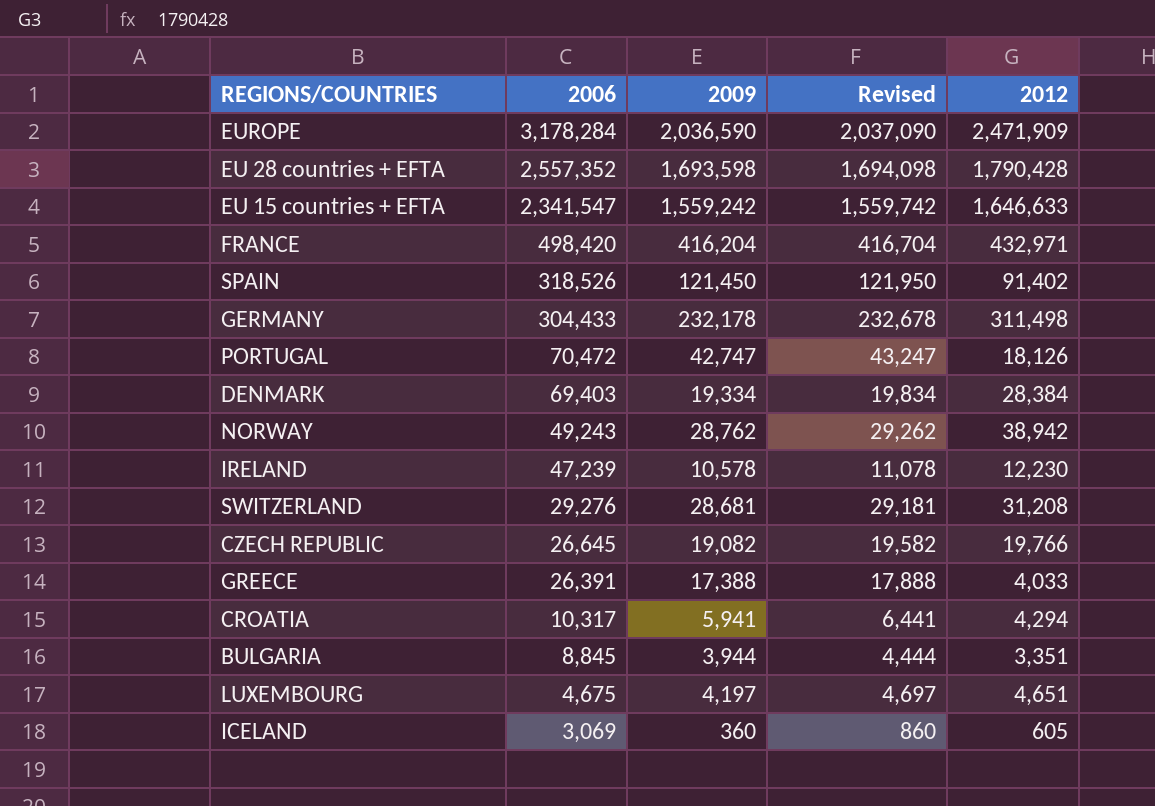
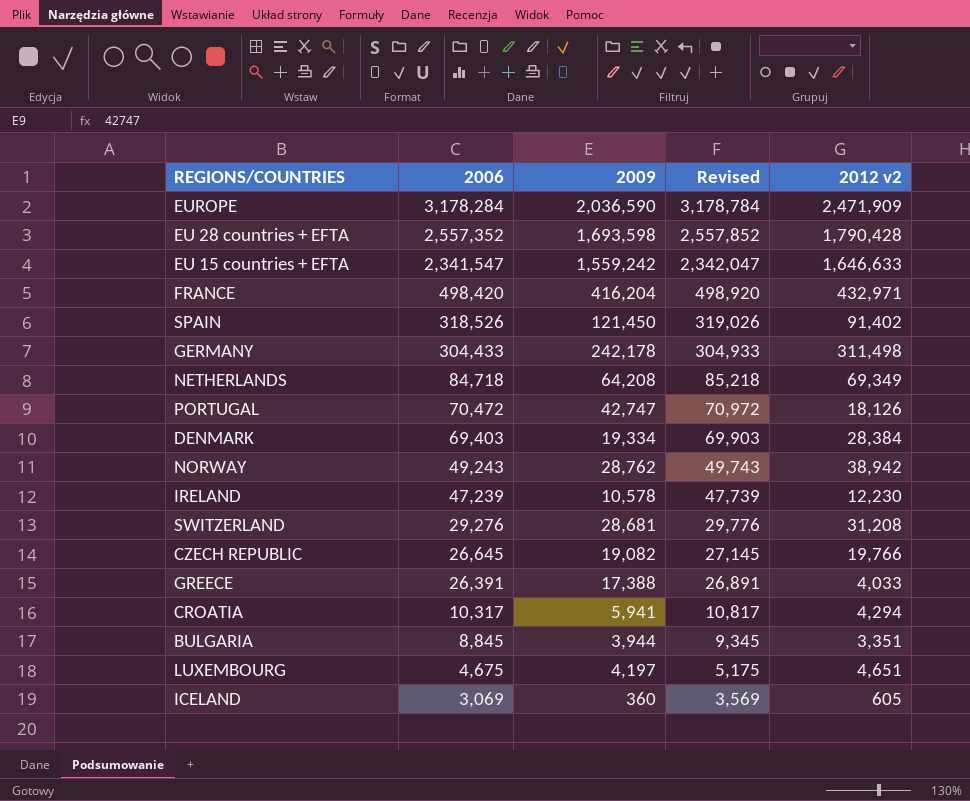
column Revised | formula: [2009] + 500 -> [2006] + 500
column name: 2012 -> 2012 v2
GERMANY | 2009: 232,178 -> 242,178
row NETHERLANDS: none -> 84,718 | 64,208 | 85,218 | 69,349

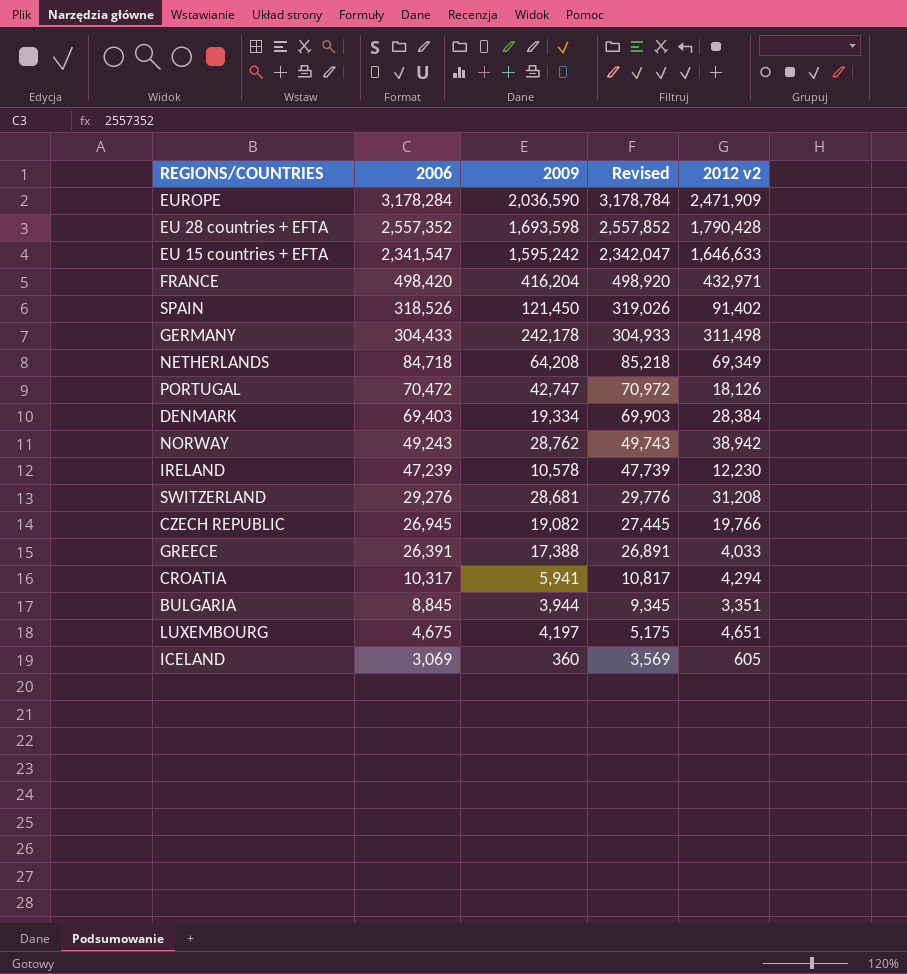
EU 15 countries + EFTA | 2009: 1,559,242 -> 1,595,242
CZECH REPUBLIC | 2006: 26,645 -> 26,945
CZECH REPUBLIC | Revised: 27,145 -> 27,445

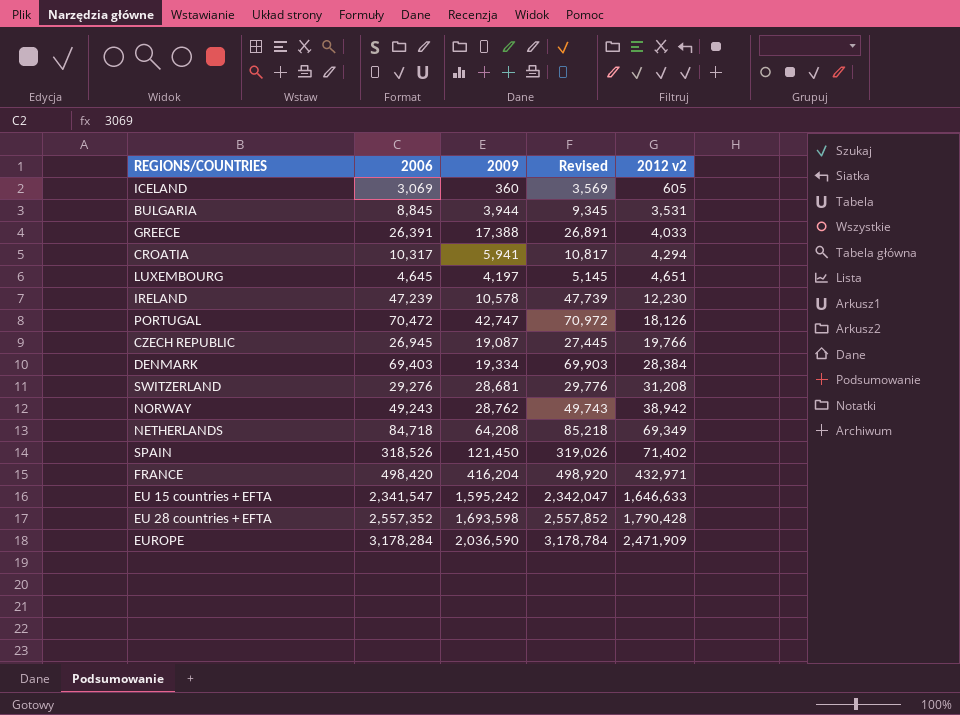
row order: 2006 descending -> 2012 v2 ascending
row GERMANY: 304,433 | 242,178 | 304,933 | 311,498 -> none
BULGARIA | 2012 v2: 3,351 -> 3,531
LUXEMBOURG | 2006: 4,675 -> 4,645
LUXEMBOURG | Revised: 5,175 -> 5,145
CZECH REPUBLIC | 2009: 19,082 -> 19,087
SPAIN | 2012 v2: 91,402 -> 71,402

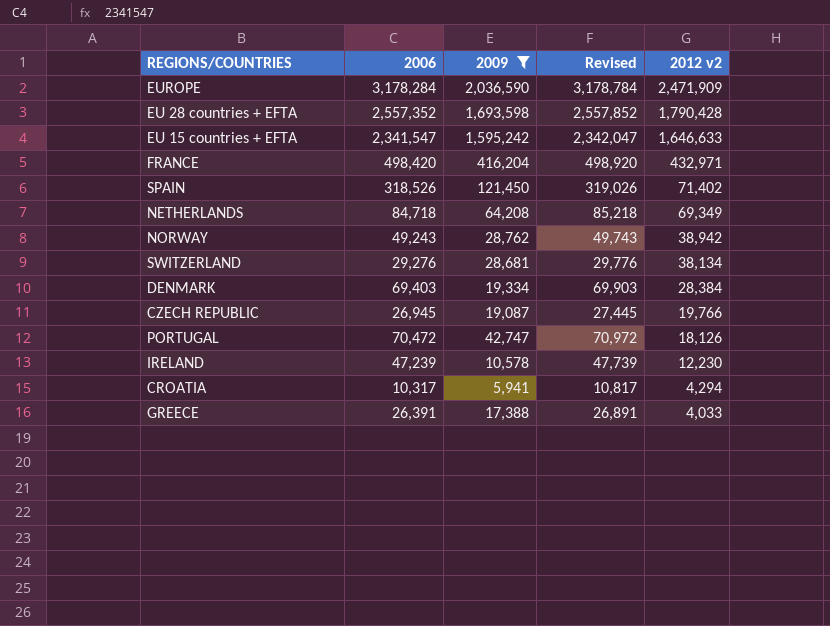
filter: none -> 2009 >= 5,941
row order: 2012 v2 ascending -> 2012 v2 descending
SWITZERLAND | 2012 v2: 31,208 -> 38,134

